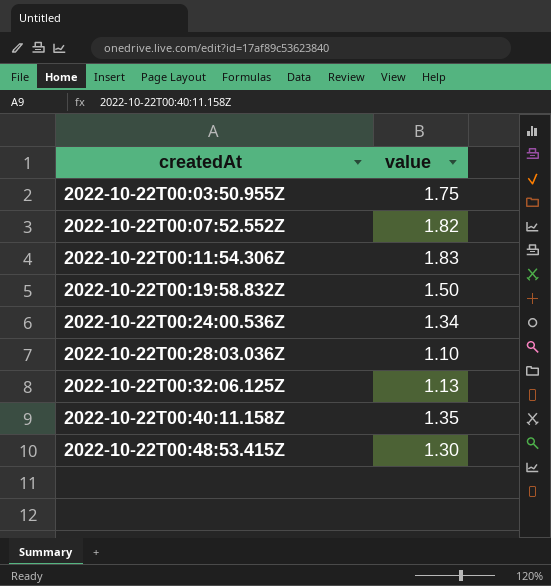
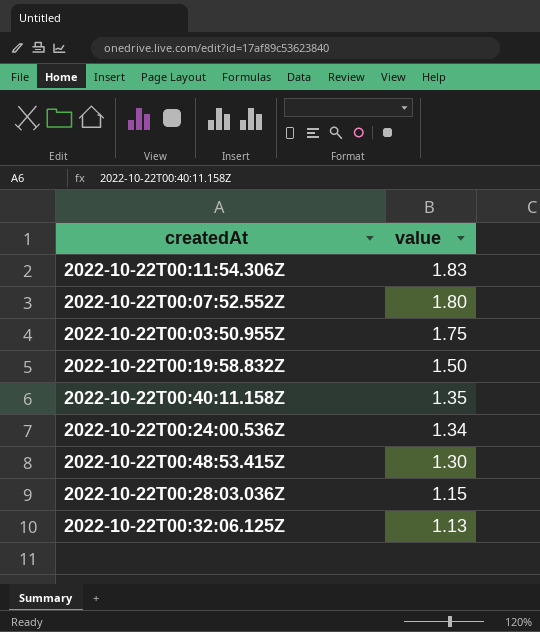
row order: createdAt ascending -> value descending
2022-10-22T00:07:52.552Z | value: 1.82 -> 1.80
2022-10-22T00:28:03.036Z | value: 1.10 -> 1.15

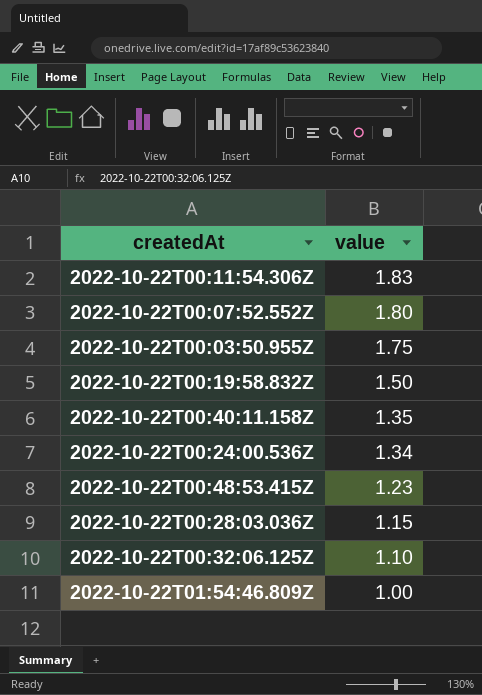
2022-10-22T00:48:53.415Z | value: 1.30 -> 1.23
2022-10-22T00:32:06.125Z | value: 1.13 -> 1.10
row 2022-10-22T01:54:46.809Z: none -> 1.00

